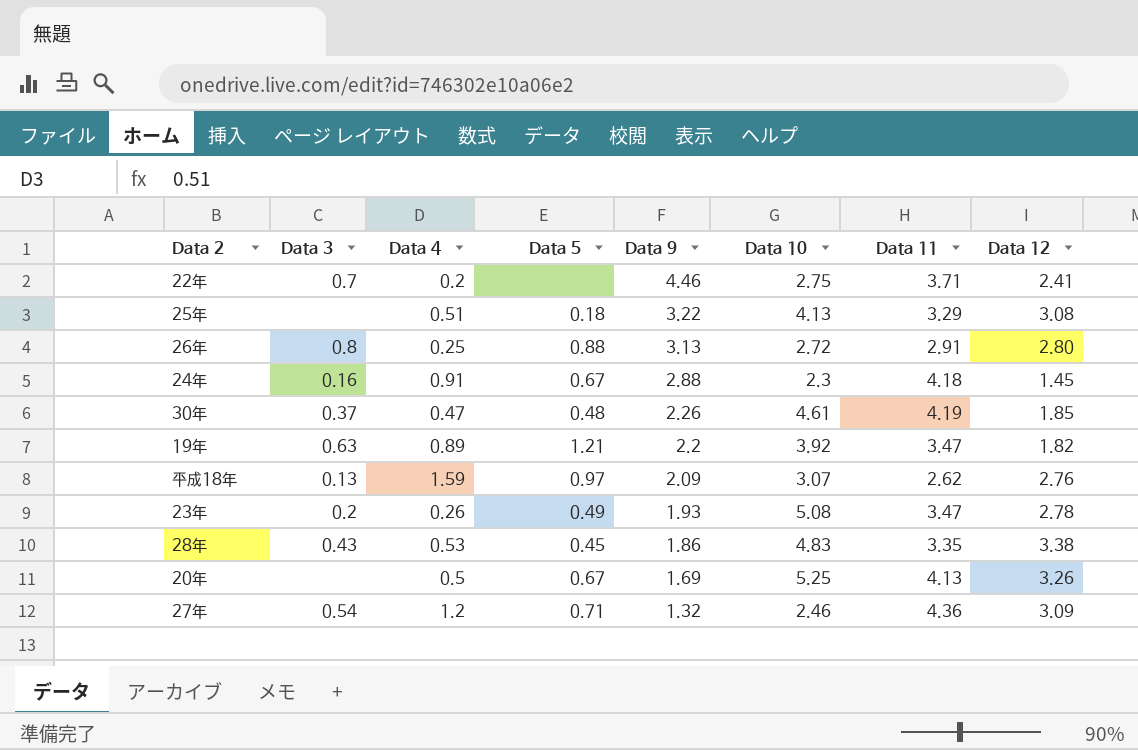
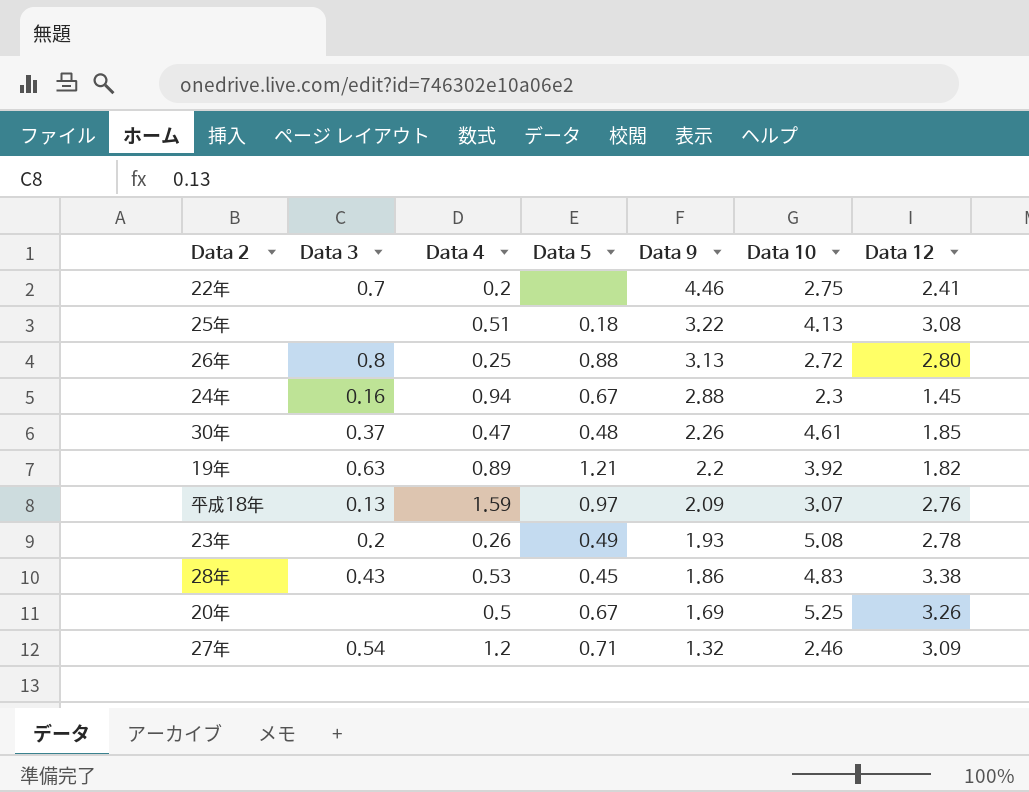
column Data 11 | position: 7 -> none
24年 | Data 4: 0.91 -> 0.94

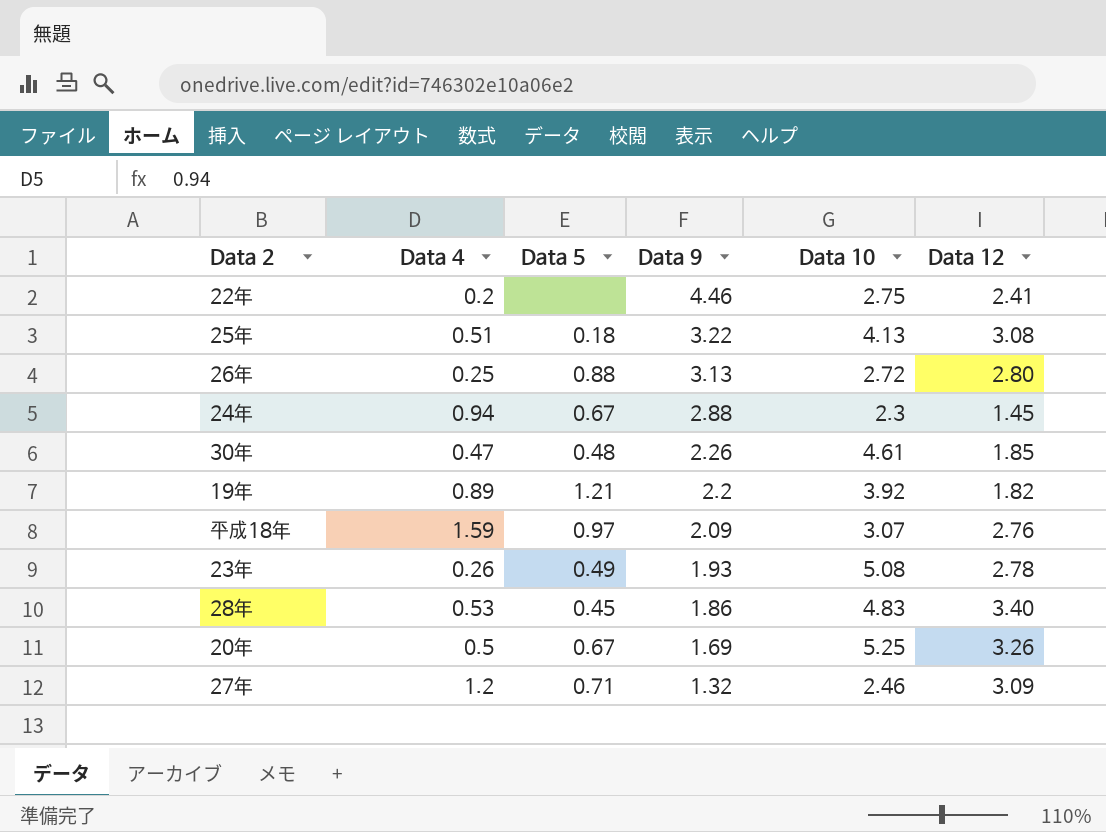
column Data 3 | position: 2 -> none
28年 | Data 12: 3.38 -> 3.40

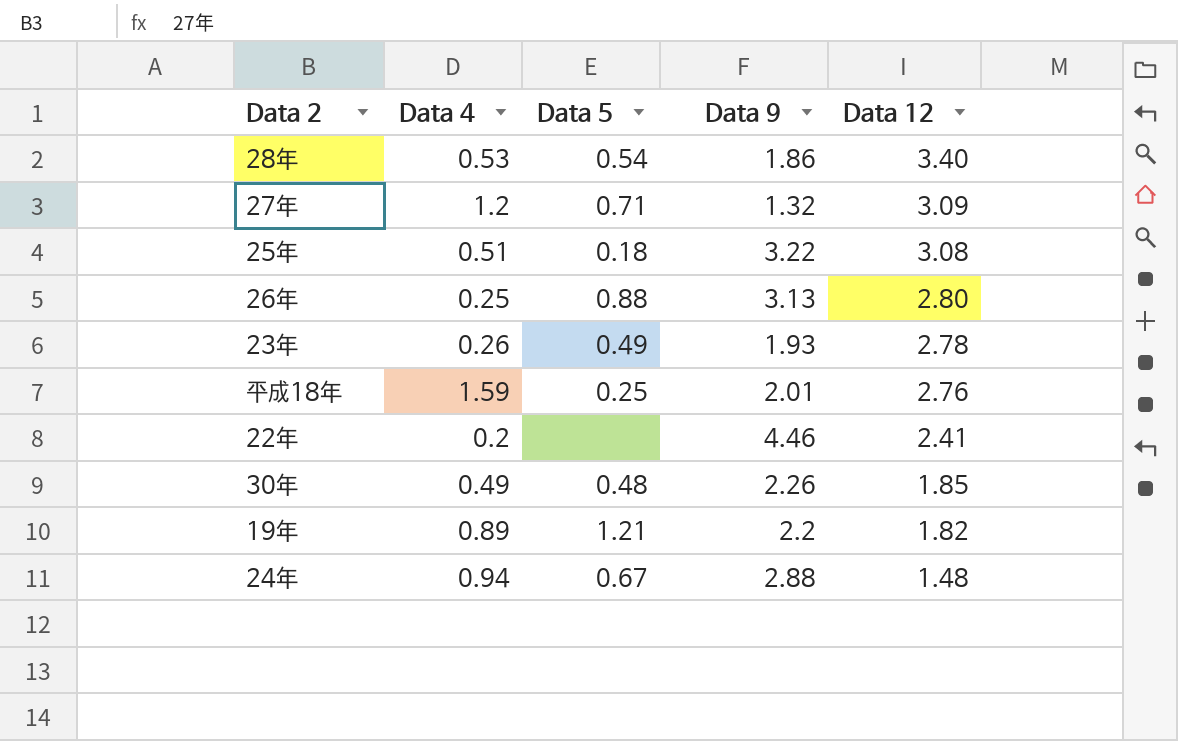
row order: Data 9 descending -> Data 12 descending
column Data 10 | position: 5 -> none
row 20年: 0.5 | 0.67 | 1.69 | 5.25 | 3.26 -> none
28年 | Data 5: 0.45 -> 0.54
平成18年 | Data 5: 0.97 -> 0.25
平成18年 | Data 9: 2.09 -> 2.01
30年 | Data 4: 0.47 -> 0.49
24年 | Data 12: 1.45 -> 1.48

